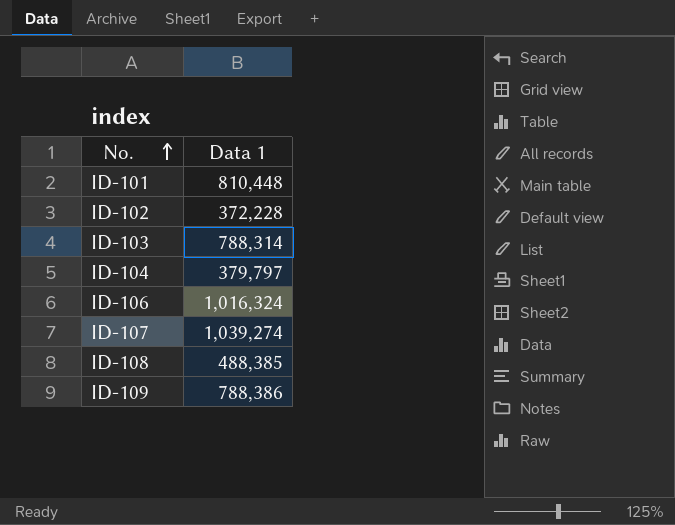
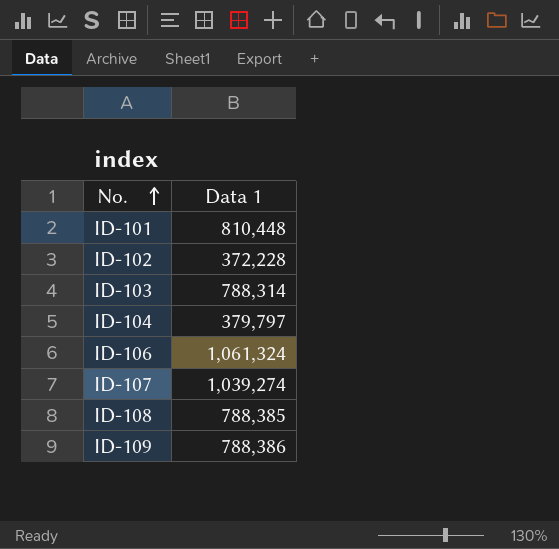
ID-106 | Data 1: 1,016,324 -> 1,061,324
ID-108 | Data 1: 488,385 -> 788,385

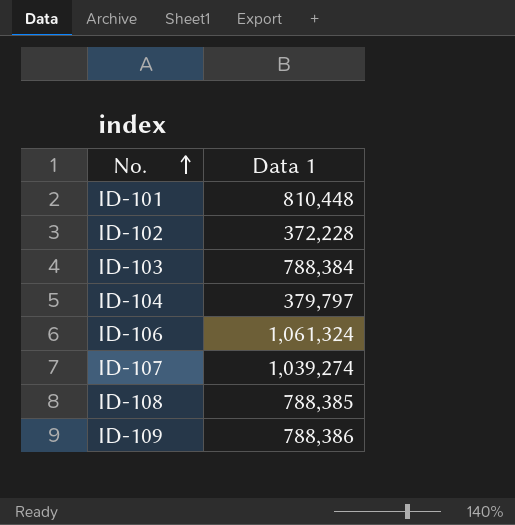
ID-103 | Data 1: 788,314 -> 788,384

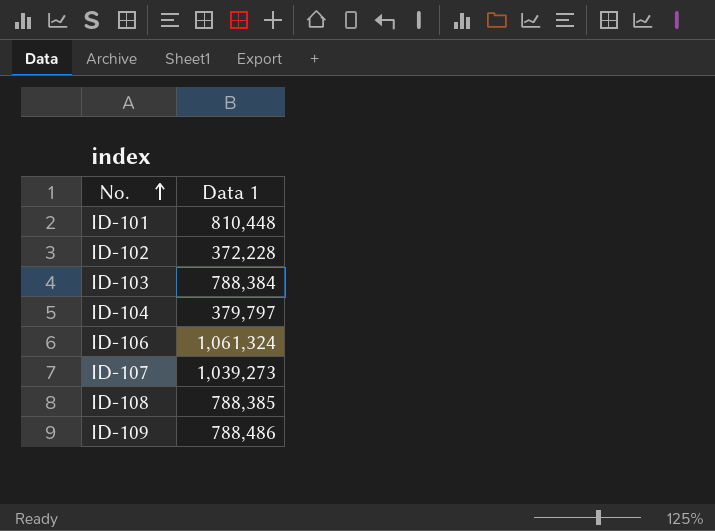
ID-107 | Data 1: 1,039,274 -> 1,039,273
ID-109 | Data 1: 788,386 -> 788,486

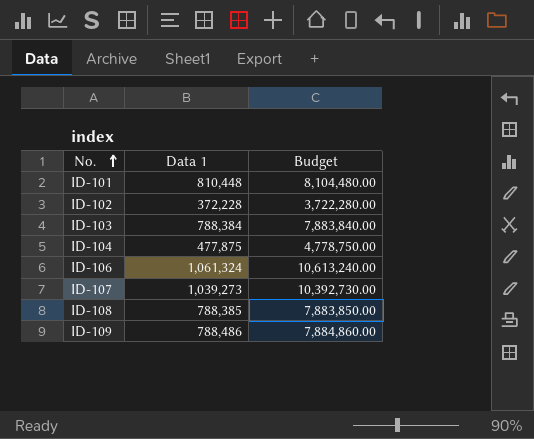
column Budget | formula: none -> [Data 1] * 10
ID-104 | Data 1: 379,797 -> 477,875

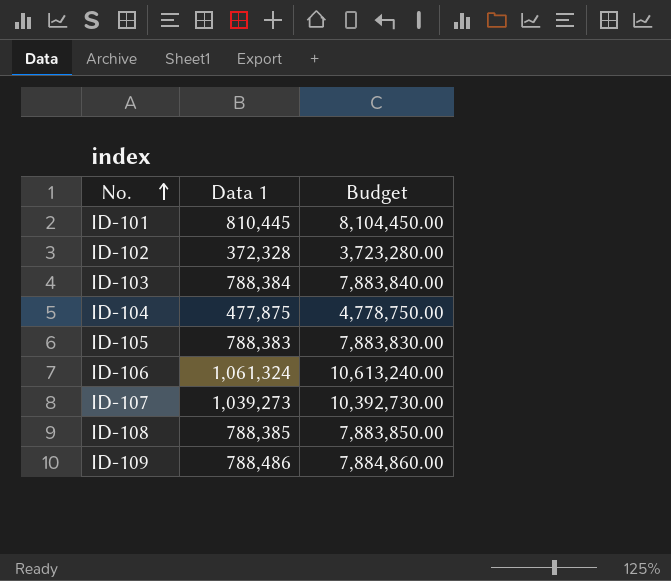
ID-101 | Data 1: 810,448 -> 810,445
ID-101 | Budget: 8,104,480.00 -> 8,104,450.00
ID-102 | Data 1: 372,228 -> 372,328
ID-102 | Budget: 3,722,280.00 -> 3,723,280.00
row ID-105: none -> 788,383 | 7,883,830.00

